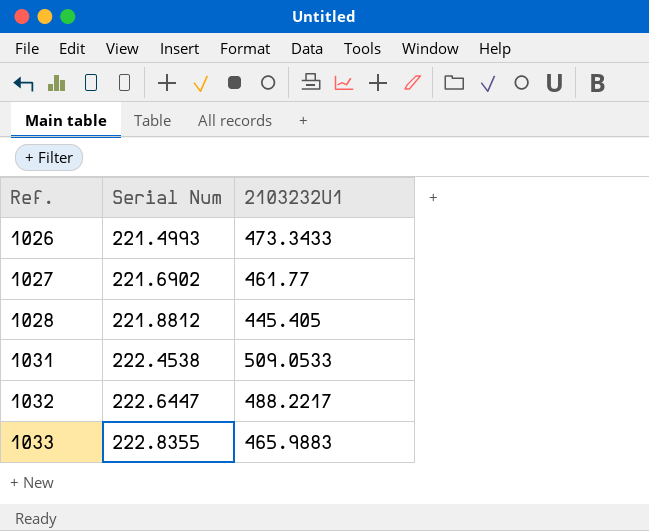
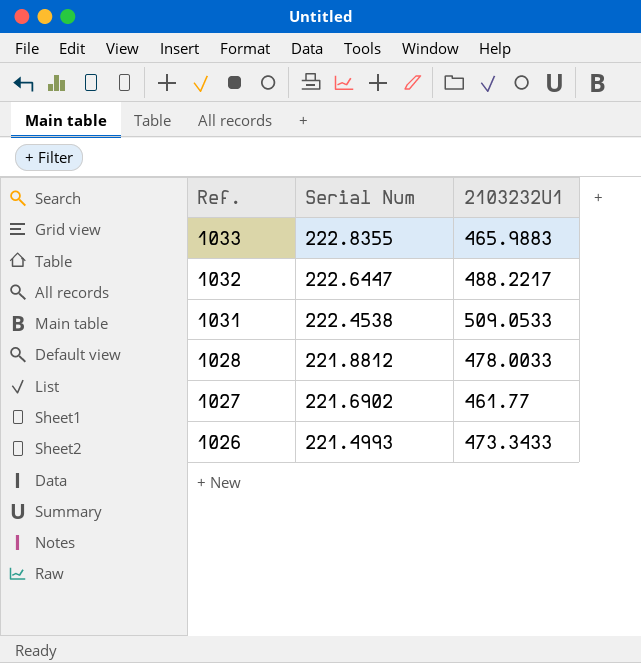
row order: Ref. ascending -> Ref. descending
1028 | 2103232U1: 445.405 -> 478.0033

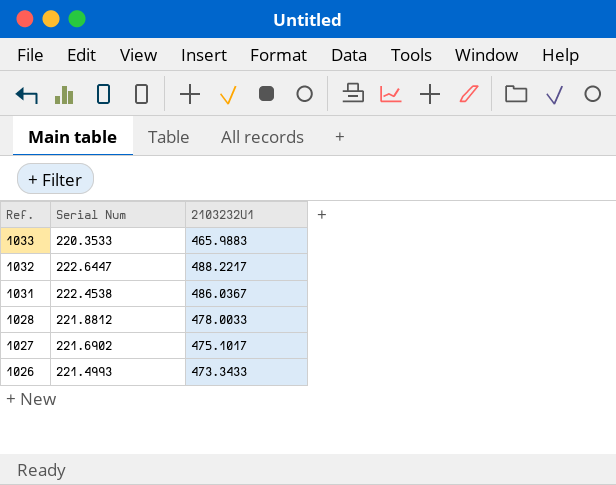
1033 | Serial Num: 222.8355 -> 220.3533
1031 | 2103232U1: 509.0533 -> 486.0367
1027 | 2103232U1: 461.77 -> 475.1017

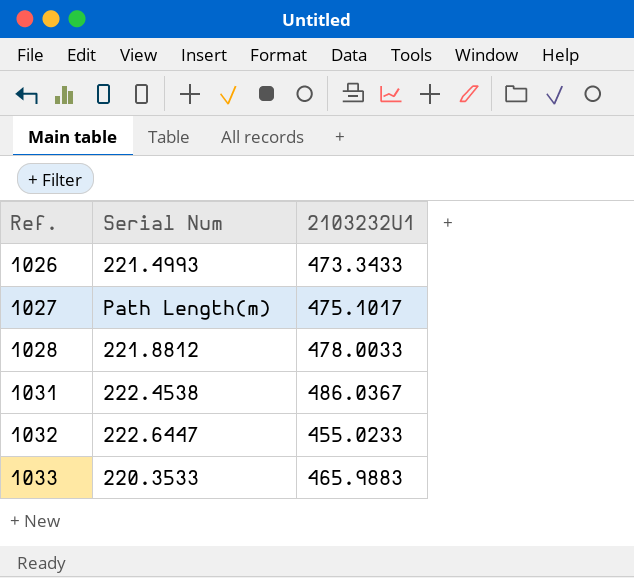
row order: Ref. descending -> Ref. ascending
1027 | Serial Num: 221.6902 -> Path Length(m)
1032 | 2103232U1: 488.2217 -> 455.0233

